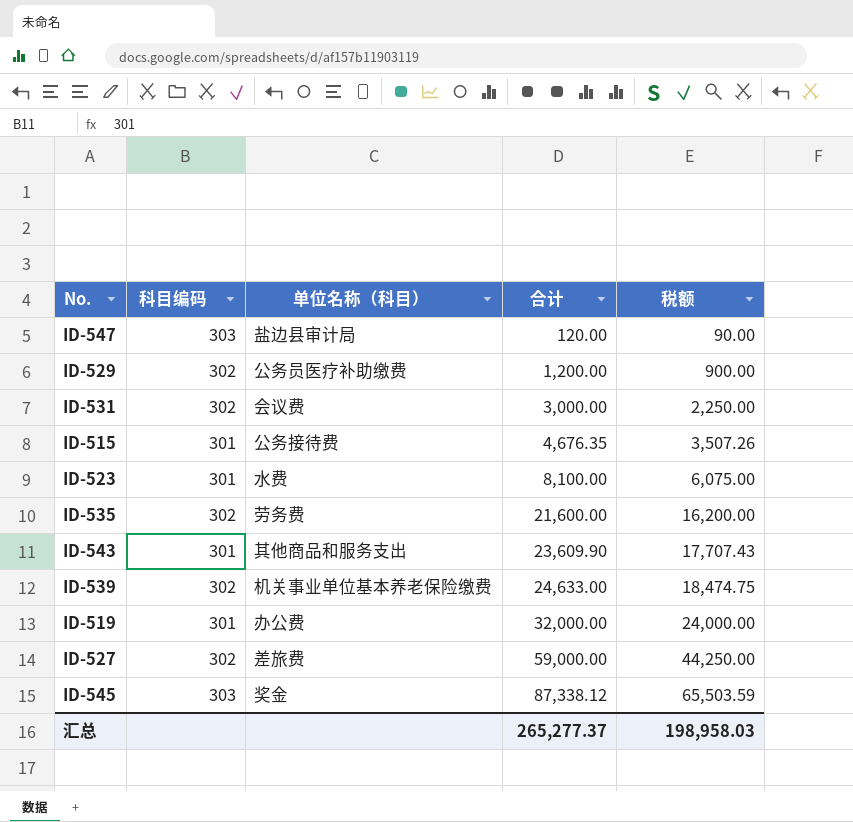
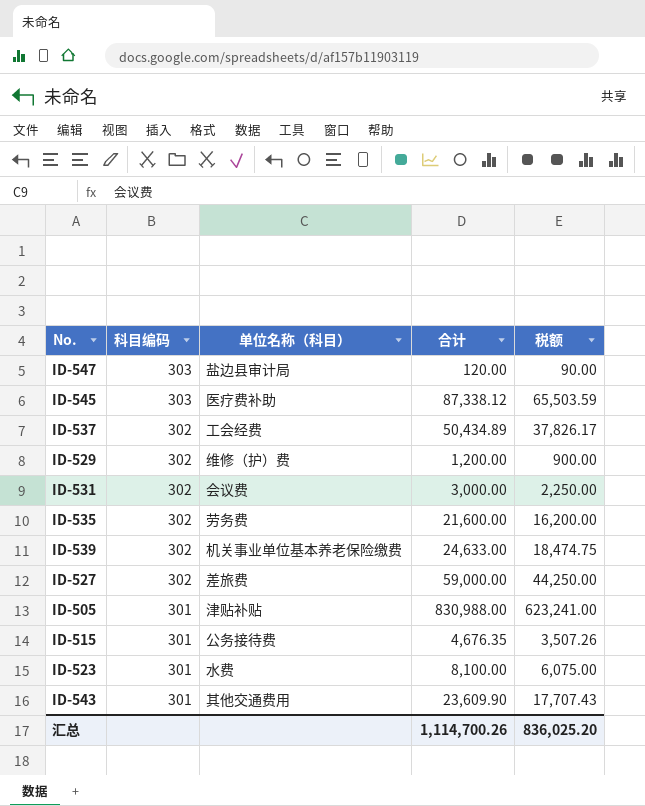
row order: 合计 ascending -> 科目编码 descending
row ID-519: 301 | 办公费 | 32,000.00 | 24,000.00 -> none
ID-545 | 单位名称（科目）: 奖金 -> 医疗费补助
row ID-537: none -> 302 | 工会经费 | 50,434.89 | 37,826.17
ID-529 | 单位名称（科目）: 公务员医疗补助缴费 -> 维修（护）费
row ID-505: none -> 301 | 津贴补贴 | 830,988.00 | 623,241.00
ID-543 | 单位名称（科目）: 其他商品和服务支出 -> 其他交通费用
汇总 | 合计: 265,277.37 -> 1,114,700.26
汇总 | 税额: 198,958.03 -> 836,025.20

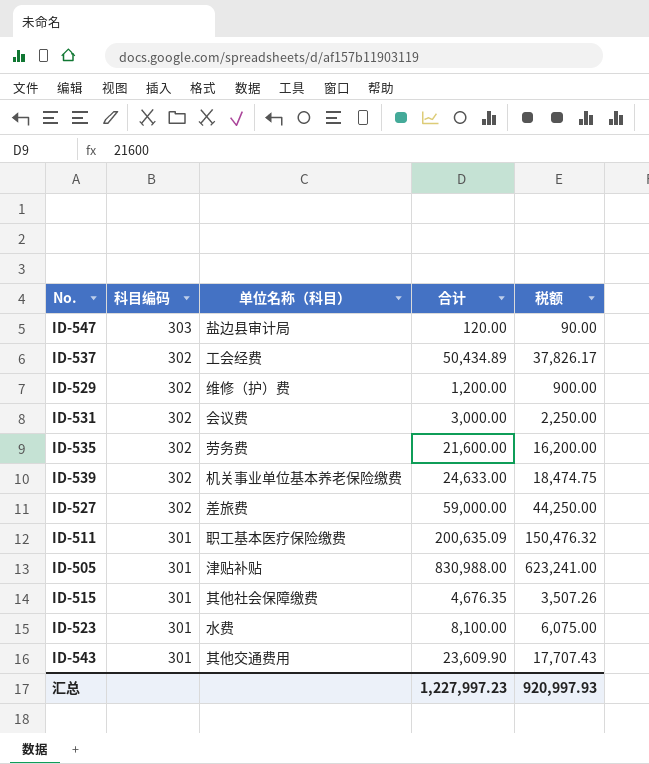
row ID-545: 303 | 医疗费补助 | 87,338.12 | 65,503.59 -> none
row ID-511: none -> 301 | 职工基本医疗保险缴费 | 200,635.09 | 150,476.32
ID-515 | 单位名称（科目）: 公务接待费 -> 其他社会保障缴费
汇总 | 合计: 1,114,700.26 -> 1,227,997.23
汇总 | 税额: 836,025.20 -> 920,997.93

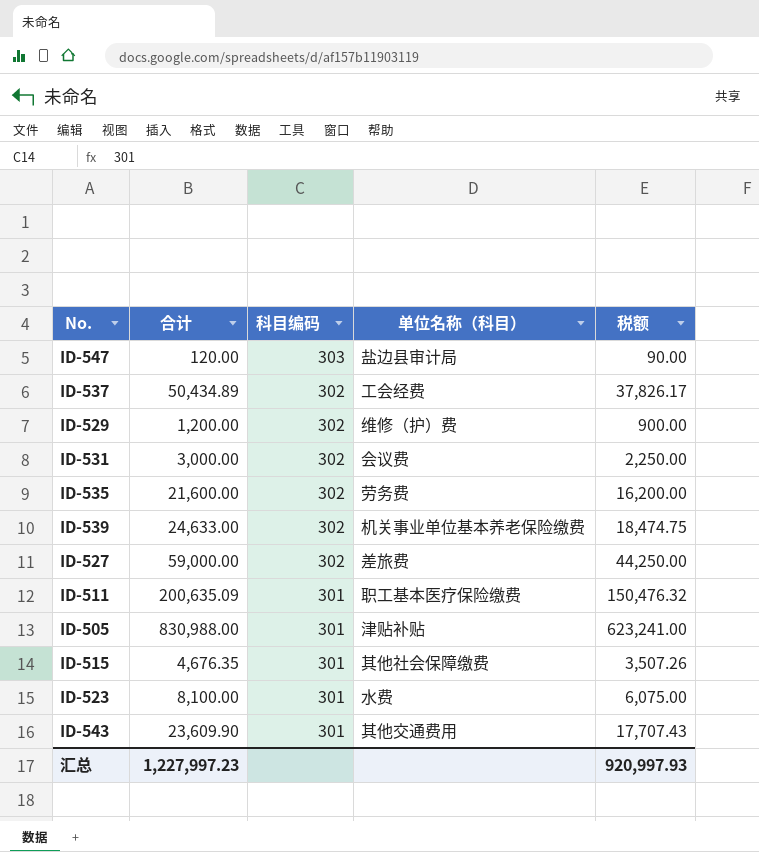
column 合计 | position: 4 -> 2

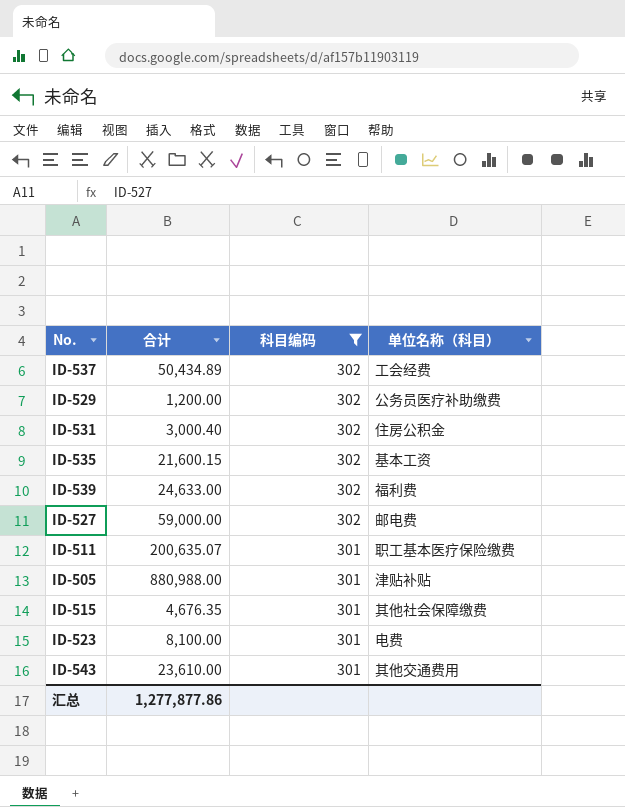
filter: none -> 科目编码 != 303
column 税额 | formula: [合计] * 0.75 -> none
ID-529 | 单位名称（科目）: 维修（护）费 -> 公务员医疗补助缴费
ID-531 | 合计: 3,000.00 -> 3,000.40
ID-531 | 单位名称（科目）: 会议费 -> 住房公积金
ID-535 | 合计: 21,600.00 -> 21,600.15
ID-535 | 单位名称（科目）: 劳务费 -> 基本工资
ID-539 | 单位名称（科目）: 机关事业单位基本养老保险缴费 -> 福利费
ID-527 | 单位名称（科目）: 差旅费 -> 邮电费
ID-511 | 合计: 200,635.09 -> 200,635.07
ID-505 | 合计: 830,988.00 -> 880,988.00
ID-523 | 单位名称（科目）: 水费 -> 电费
ID-543 | 合计: 23,609.90 -> 23,610.00
汇总 | 合计: 1,227,997.23 -> 1,277,877.86

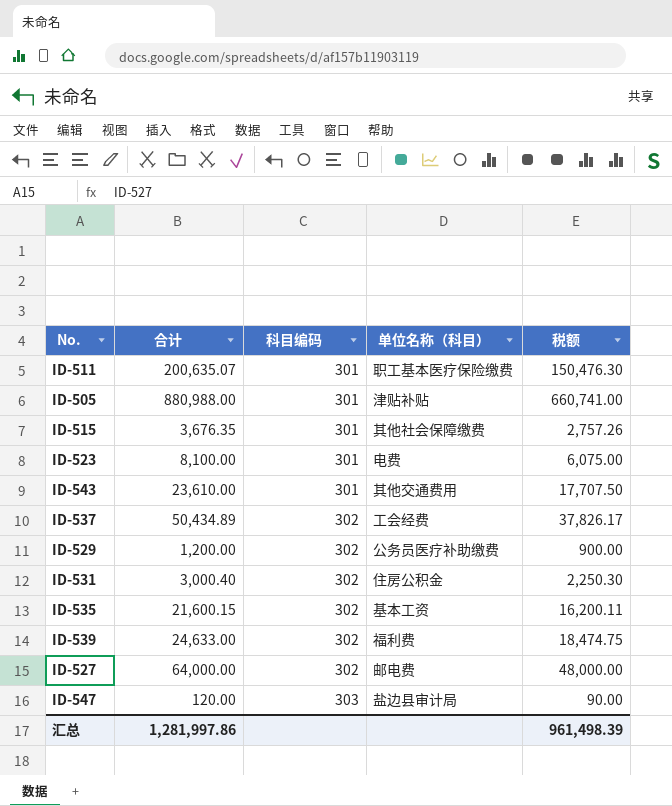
filter: 科目编码 != 303 -> none
row order: 科目编码 descending -> 科目编码 ascending
column 税额 | formula: none -> [合计] * 0.75
ID-515 | 合计: 4,676.35 -> 3,676.35
ID-527 | 合计: 59,000.00 -> 64,000.00
汇总 | 合计: 1,277,877.86 -> 1,281,997.86

